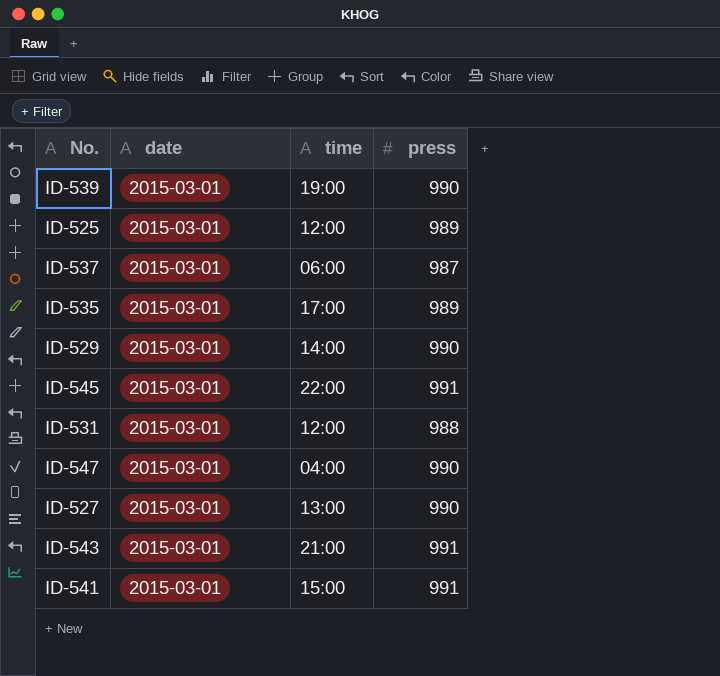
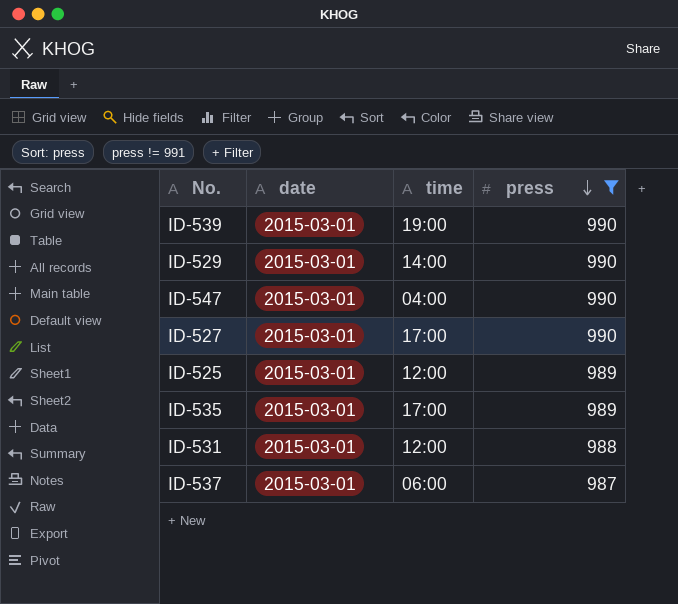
filter: none -> press != 991
row order: none -> press descending
ID-527 | time: 13:00 -> 17:00

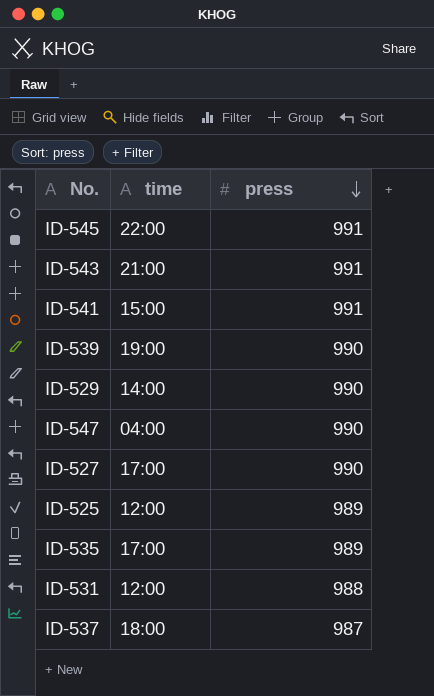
filter: press != 991 -> none
column date | position: 2 -> none
ID-537 | time: 06:00 -> 18:00

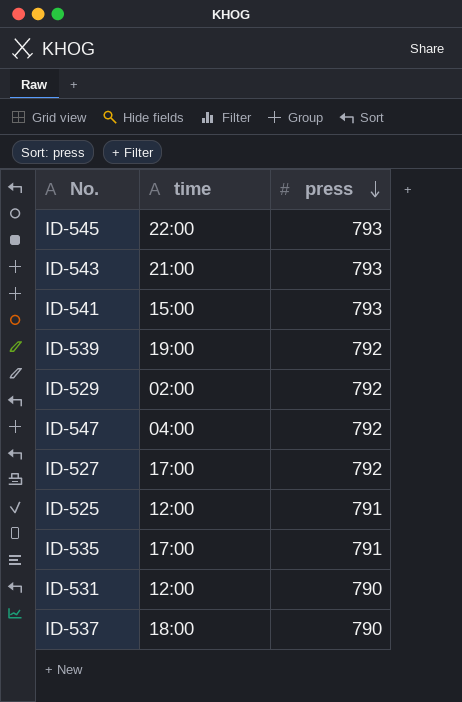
ID-545 | press: 991 -> 793
ID-543 | press: 991 -> 793
ID-541 | press: 991 -> 793
ID-539 | press: 990 -> 792
ID-529 | time: 14:00 -> 02:00
ID-529 | press: 990 -> 792
ID-547 | press: 990 -> 792
ID-527 | press: 990 -> 792
ID-525 | press: 989 -> 791
ID-535 | press: 989 -> 791
ID-531 | press: 988 -> 790
ID-537 | press: 987 -> 790

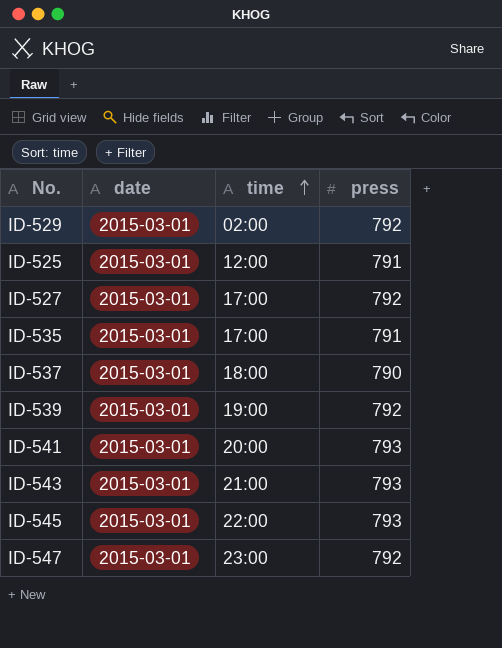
row order: press descending -> time ascending
column date | position: none -> 2
row ID-531: 12:00 | 790 -> none
ID-541 | time: 15:00 -> 20:00
ID-547 | time: 04:00 -> 23:00

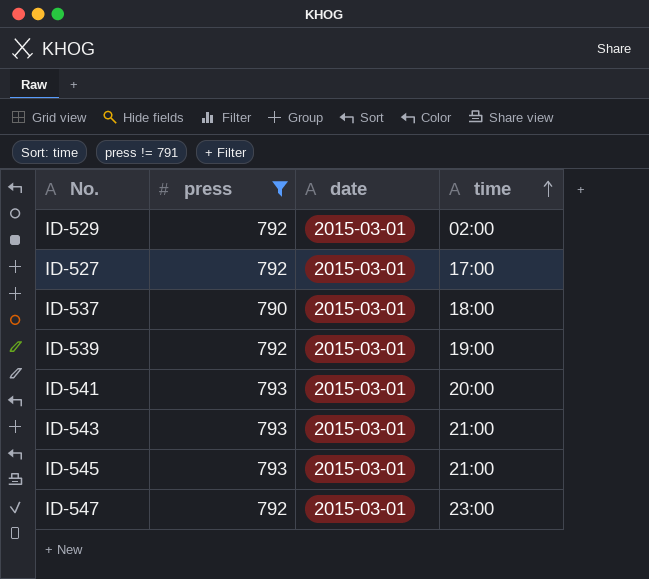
filter: none -> press != 791
column press | position: 4 -> 2
ID-545 | time: 22:00 -> 21:00

